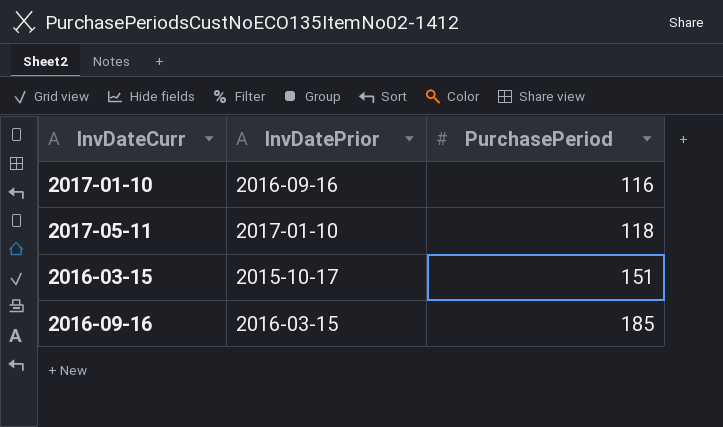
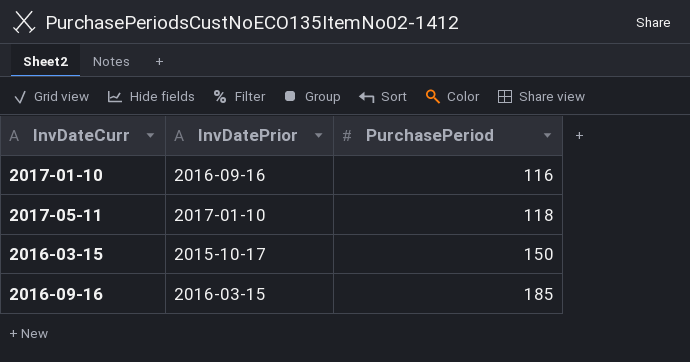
2016-03-15 | PurchasePeriod: 151 -> 150

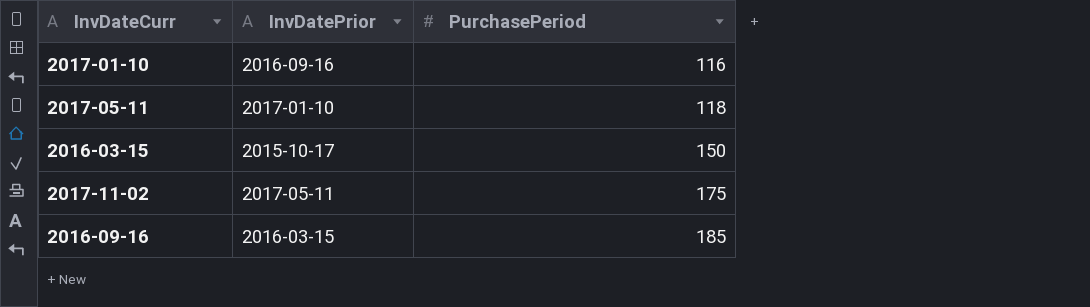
row 2017-11-02: none -> 2017-05-11 | 175

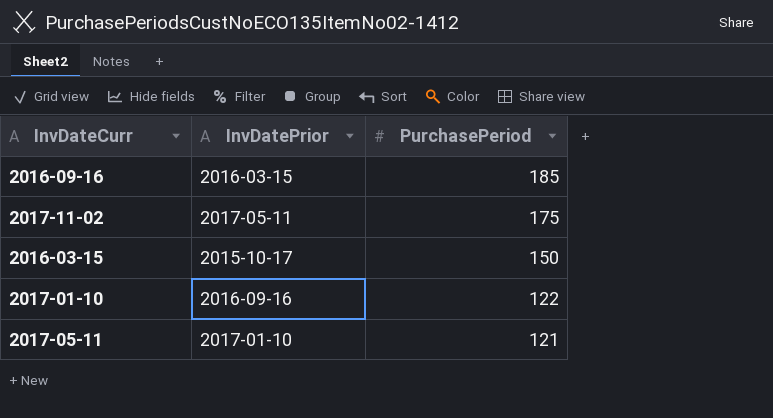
row order: PurchasePeriod ascending -> PurchasePeriod descending
2017-01-10 | PurchasePeriod: 116 -> 122
2017-05-11 | PurchasePeriod: 118 -> 121

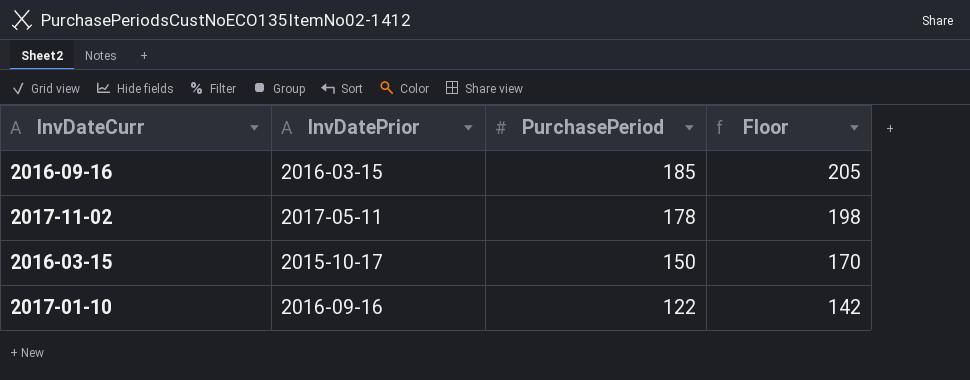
column Floor | formula: none -> [PurchasePeriod] + 20
row 2017-05-11: 2017-01-10 | 121 -> none
2017-11-02 | PurchasePeriod: 175 -> 178

